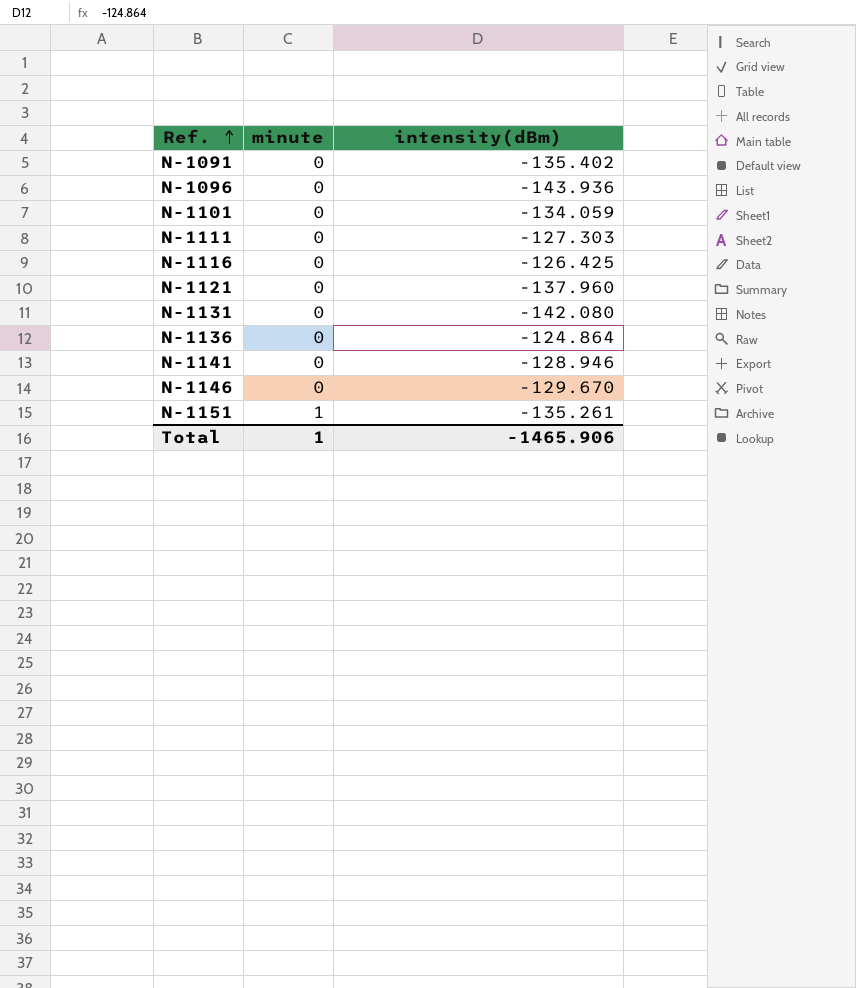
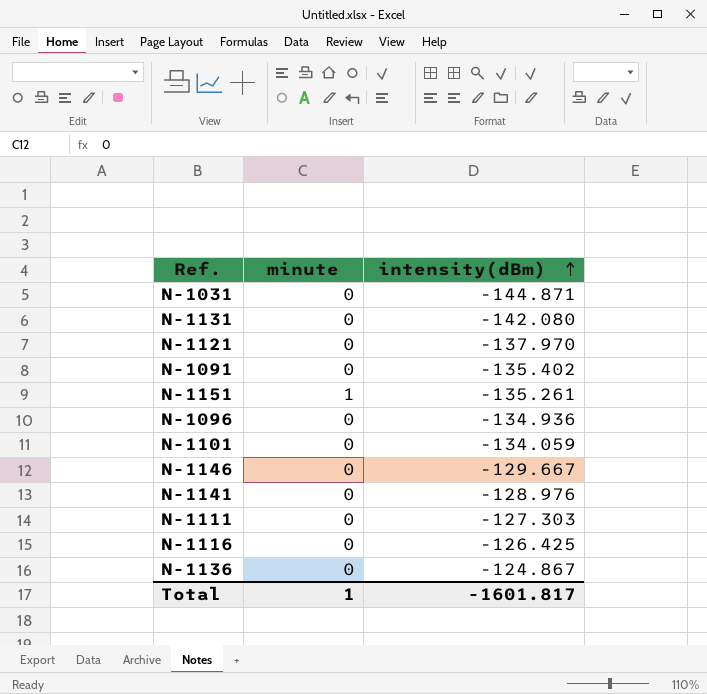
row order: Ref. ascending -> intensity(dBm) ascending
row N-1031: none -> 0 | -144.871
N-1121 | intensity(dBm): -137.960 -> -137.970
N-1096 | intensity(dBm): -143.936 -> -134.936
N-1146 | intensity(dBm): -129.670 -> -129.667
N-1141 | intensity(dBm): -128.946 -> -128.976
N-1136 | intensity(dBm): -124.864 -> -124.867
Total | intensity(dBm): -1465.906 -> -1601.817

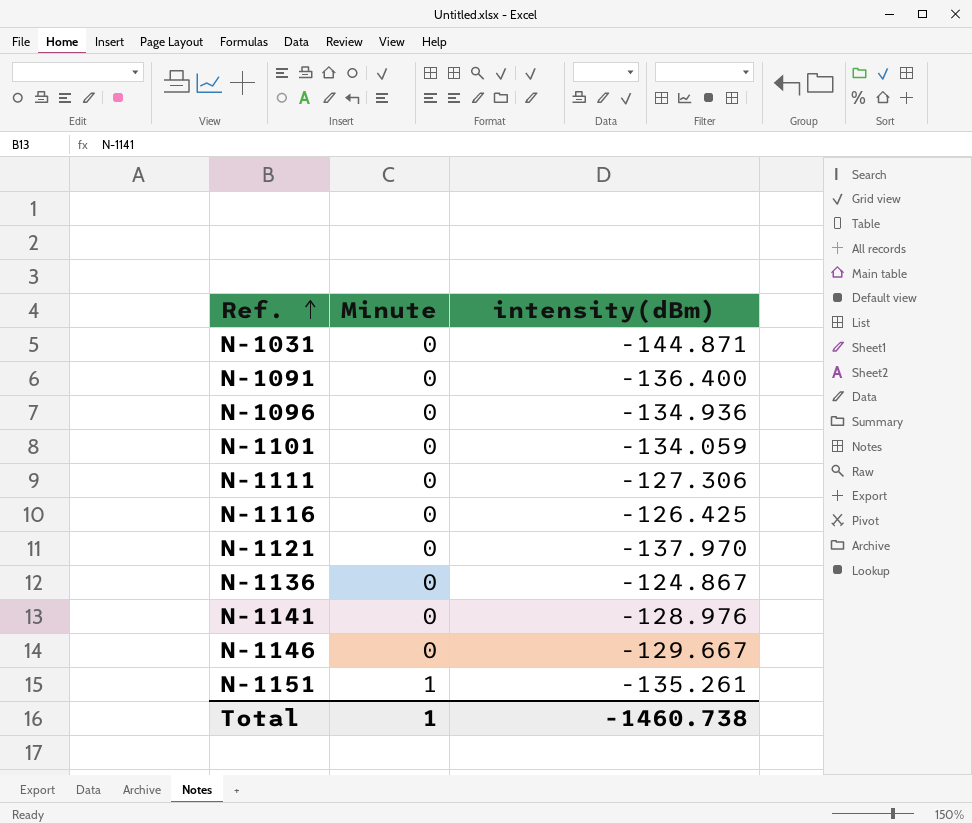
row order: intensity(dBm) ascending -> Ref. ascending
column name: minute -> Minute
row N-1131: 0 | -142.080 -> none
N-1091 | intensity(dBm): -135.402 -> -136.400
N-1111 | intensity(dBm): -127.303 -> -127.306
Total | intensity(dBm): -1601.817 -> -1460.738

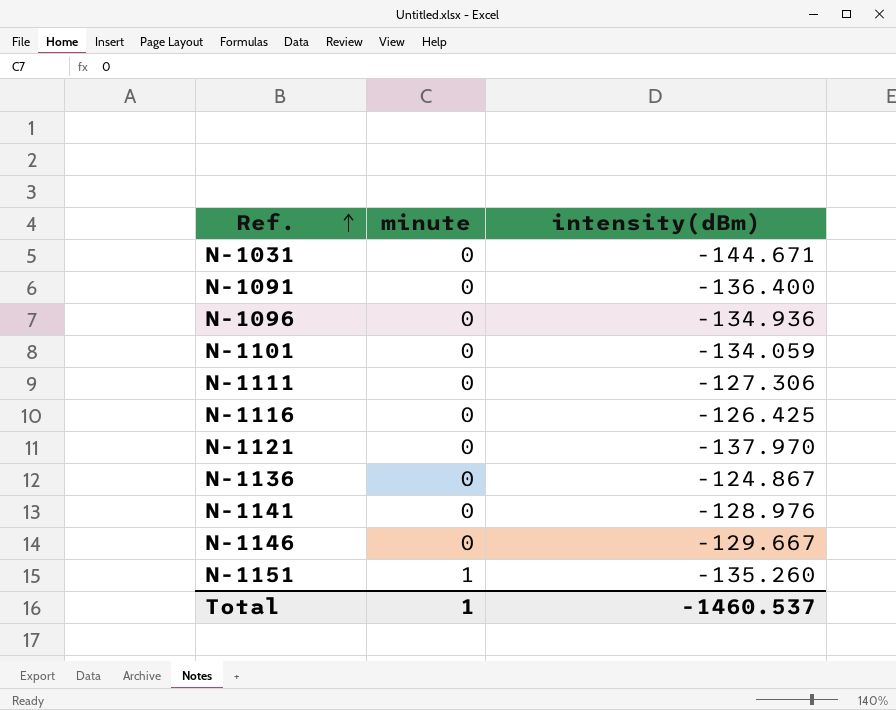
column name: Minute -> minute
N-1031 | intensity(dBm): -144.871 -> -144.671
N-1151 | intensity(dBm): -135.261 -> -135.260
Total | intensity(dBm): -1460.738 -> -1460.537

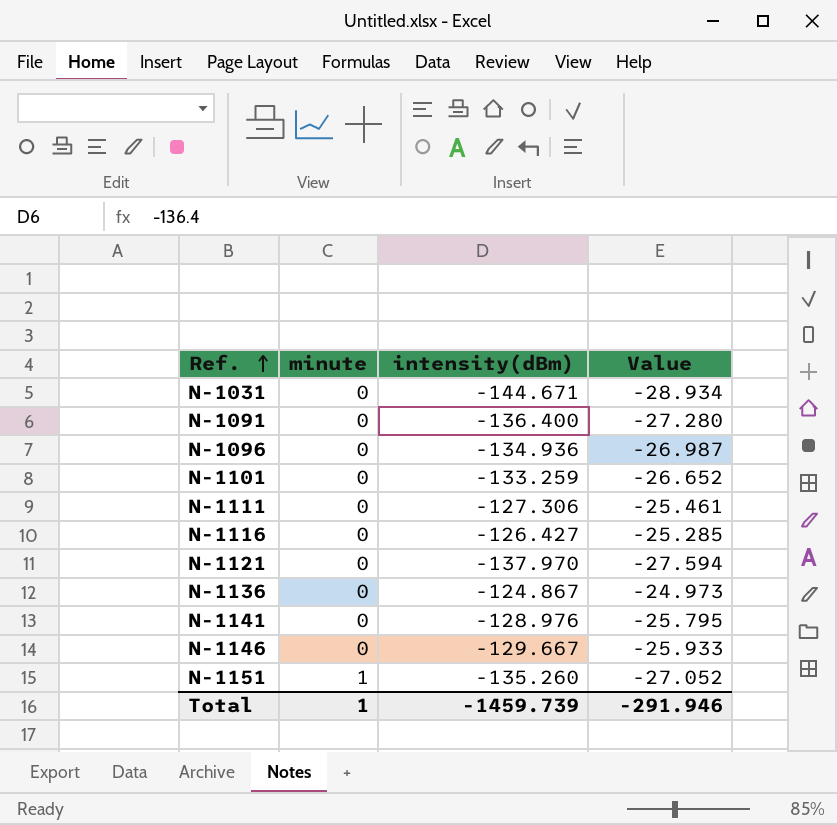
column Value | formula: none -> [intensity(dBm)] * 0.2
N-1101 | intensity(dBm): -134.059 -> -133.259
N-1116 | intensity(dBm): -126.425 -> -126.427
Total | intensity(dBm): -1460.537 -> -1459.739

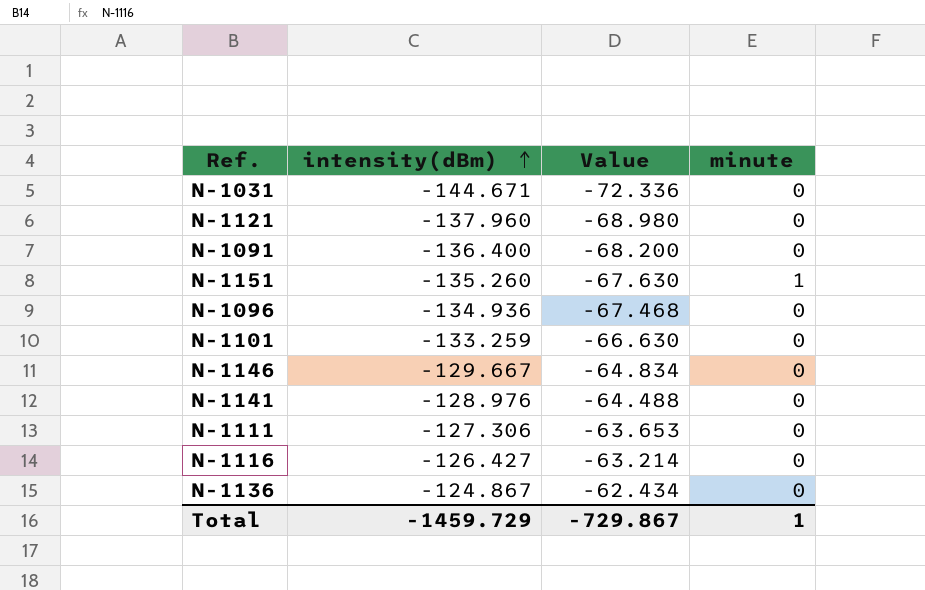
row order: Ref. ascending -> intensity(dBm) ascending
column Value | formula: [intensity(dBm)] * 0.2 -> [intensity(dBm)] * 0.5
column minute | position: 2 -> 4
N-1121 | intensity(dBm): -137.970 -> -137.960
Total | intensity(dBm): -1459.739 -> -1459.729
Total | Value: -291.946 -> -729.867

